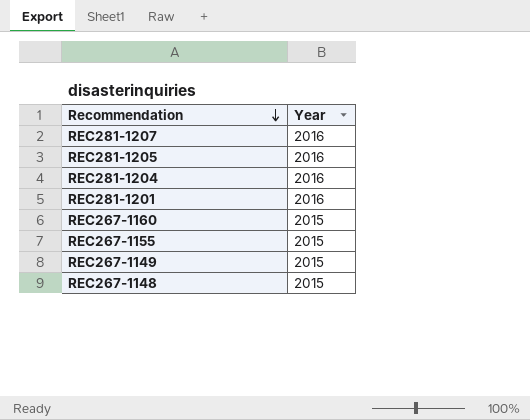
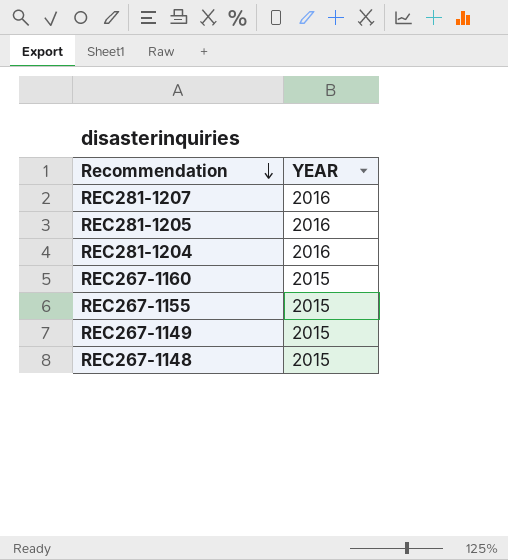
column name: Year -> YEAR
row REC281-1201: 2016 -> none

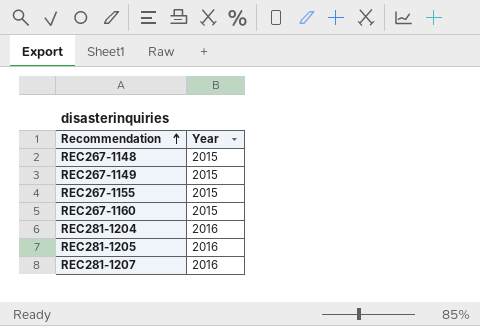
row order: Recommendation descending -> Recommendation ascending
column name: YEAR -> Year

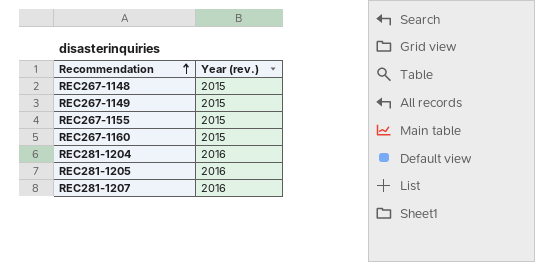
column name: Year -> Year (rev.)

